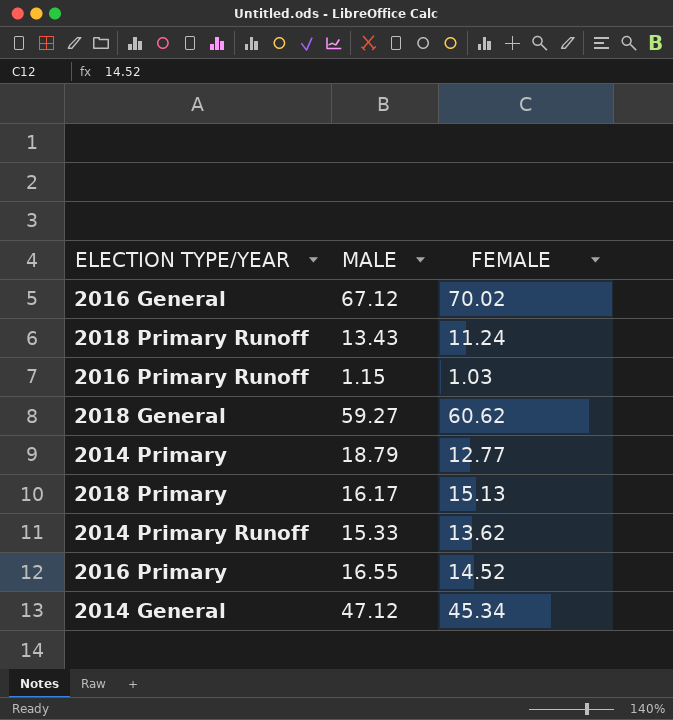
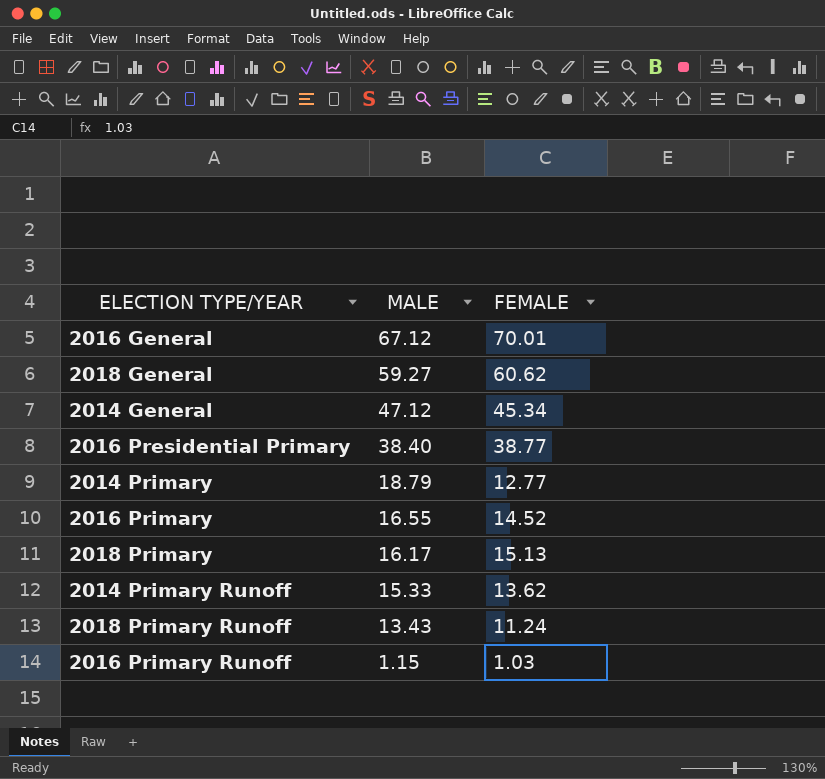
row order: none -> MALE descending
2016 General | FEMALE: 70.02 -> 70.01
row 2016 Presidential Primary: none -> 38.40 | 38.77

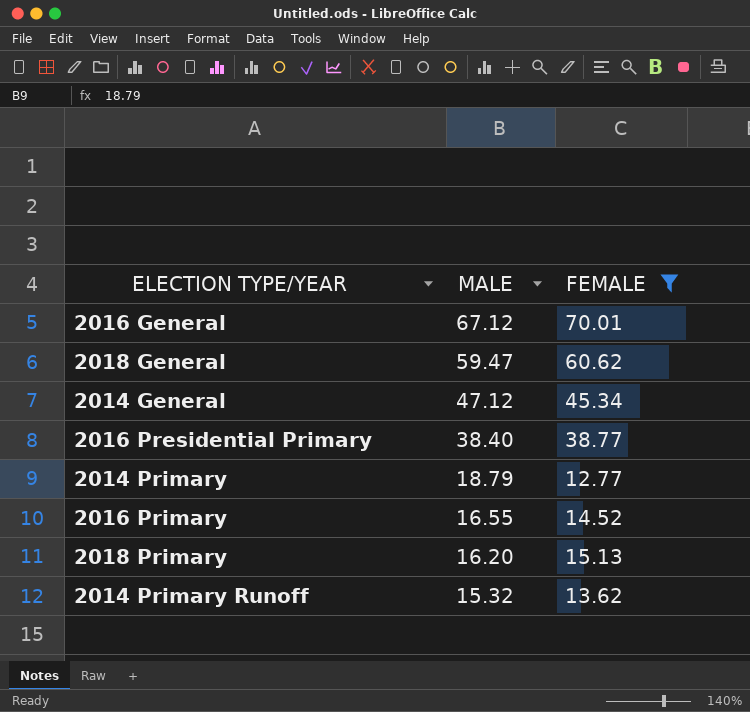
filter: none -> FEMALE >= 12.77
2018 General | MALE: 59.27 -> 59.47
2018 Primary | MALE: 16.17 -> 16.20
2014 Primary Runoff | MALE: 15.33 -> 15.32

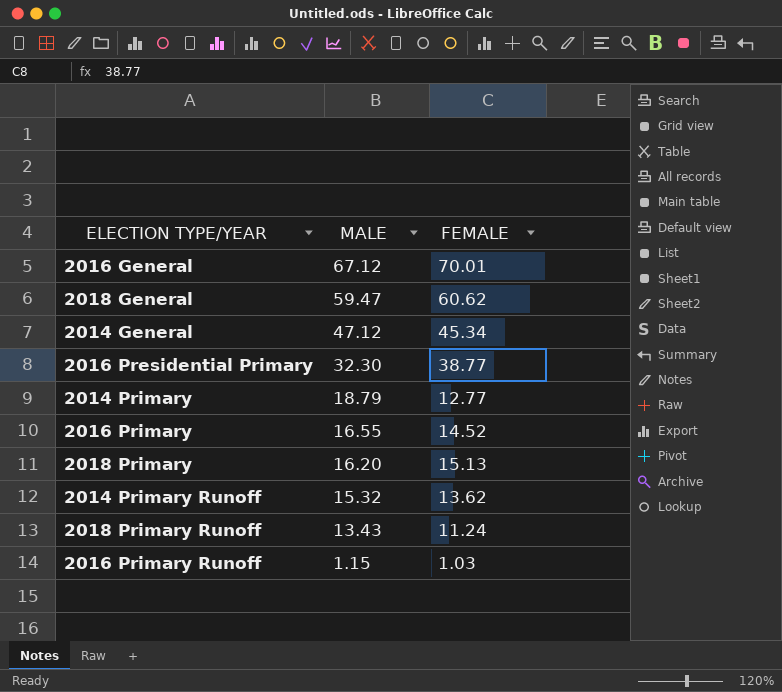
filter: FEMALE >= 12.77 -> none
2016 Presidential Primary | MALE: 38.40 -> 32.30

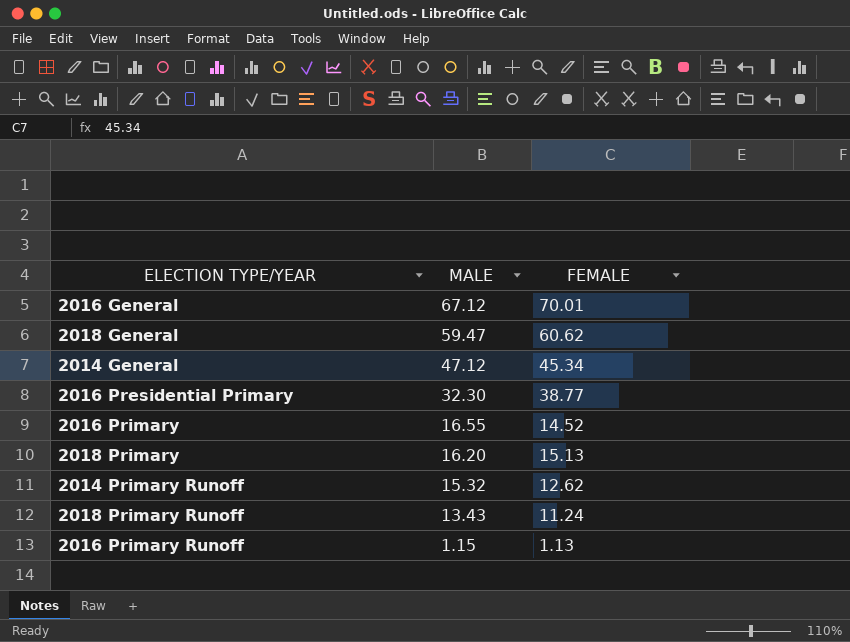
row 2014 Primary: 18.79 | 12.77 -> none
2014 Primary Runoff | FEMALE: 13.62 -> 12.62
2016 Primary Runoff | FEMALE: 1.03 -> 1.13

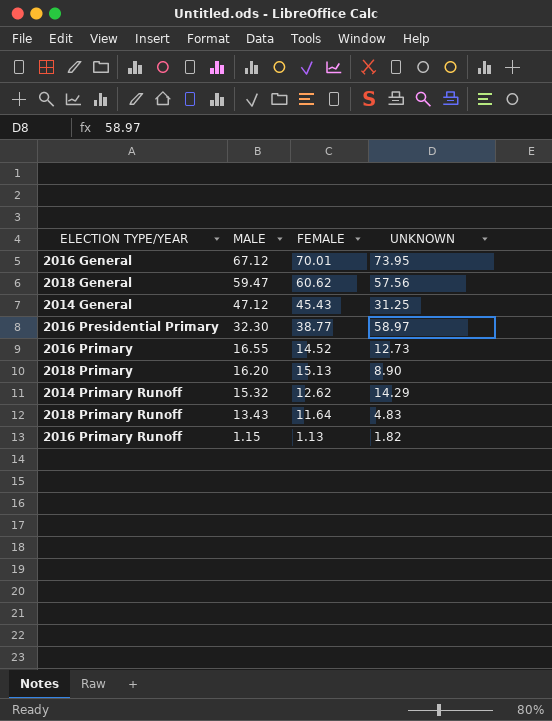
column UNKNOWN | position: none -> 4
2014 General | FEMALE: 45.34 -> 45.43
2018 Primary Runoff | FEMALE: 11.24 -> 11.64

